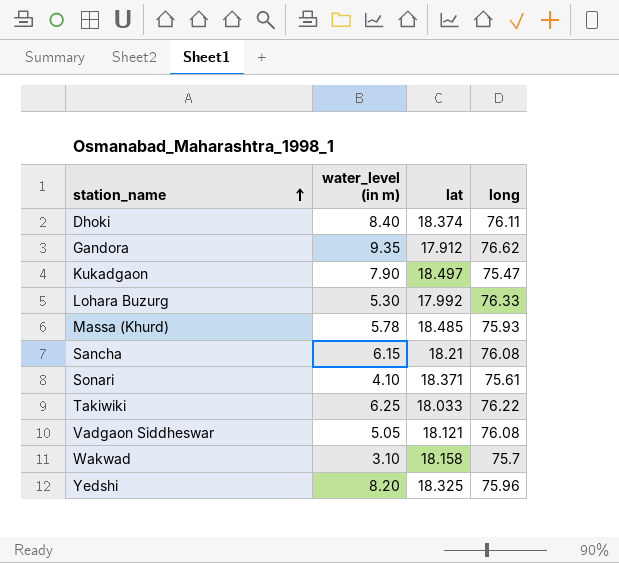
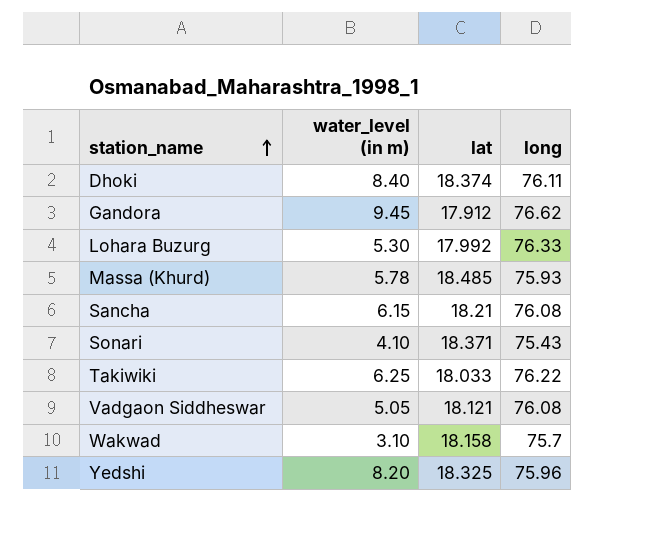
row Kukadgaon: 7.90 | 18.497 | 75.47 -> none
Gandora | water_level (in m): 9.35 -> 9.45
Sonari | long: 75.61 -> 75.43

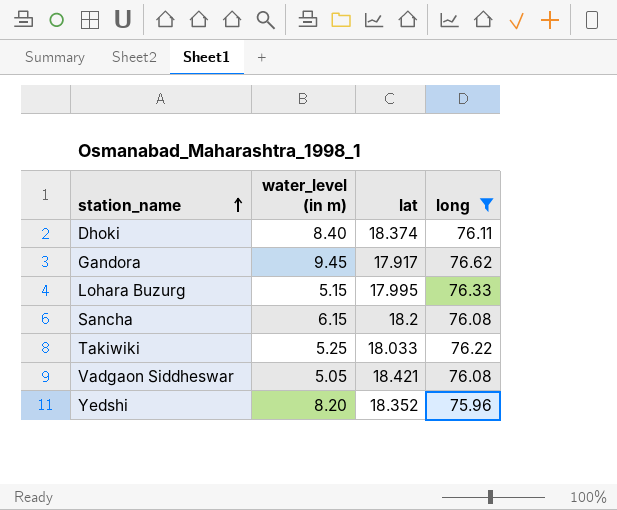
filter: none -> long >= 75.96
Gandora | lat: 17.912 -> 17.917
Lohara Buzurg | water_level (in m): 5.30 -> 5.15
Lohara Buzurg | lat: 17.992 -> 17.995
Sancha | lat: 18.21 -> 18.2
Takiwiki | water_level (in m): 6.25 -> 5.25
Vadgaon Siddheswar | lat: 18.121 -> 18.421
Yedshi | lat: 18.325 -> 18.352

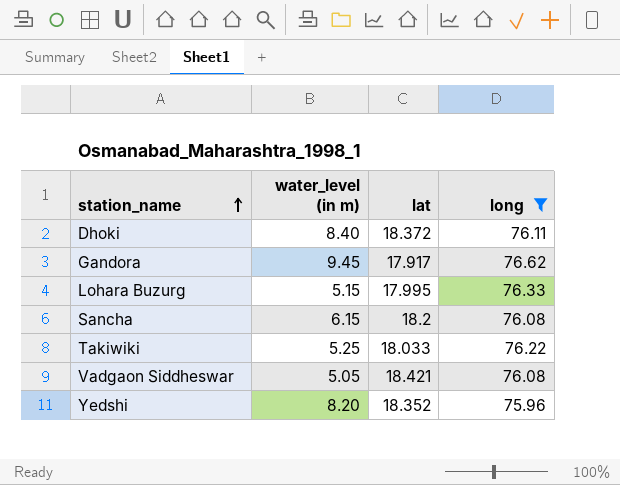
Dhoki | lat: 18.374 -> 18.372

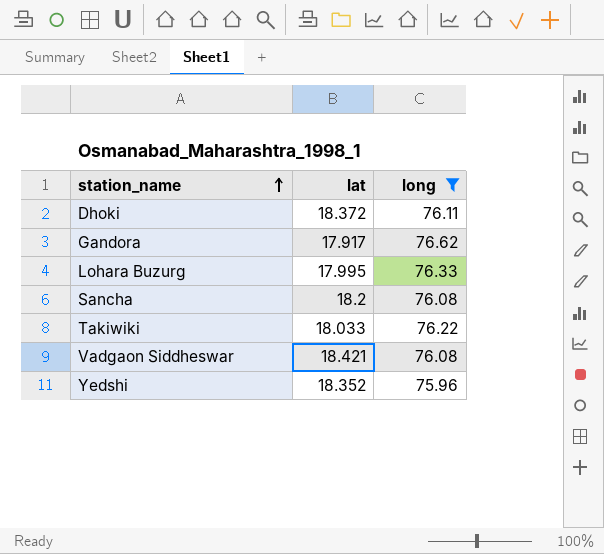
column water_level (in m) | position: 2 -> none

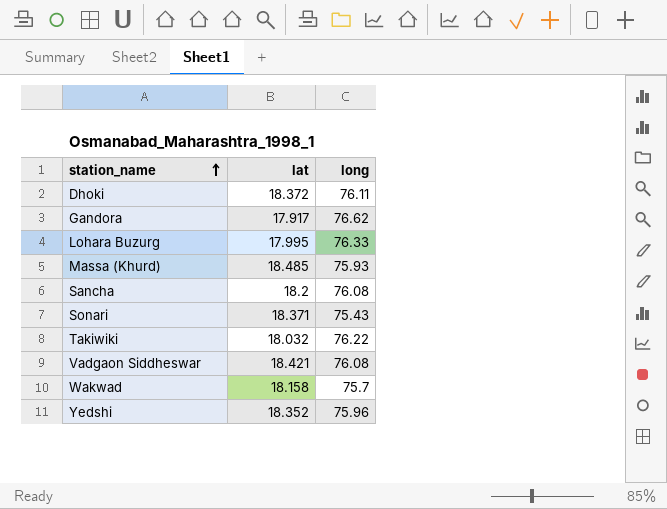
filter: long >= 75.96 -> none
Takiwiki | lat: 18.033 -> 18.032

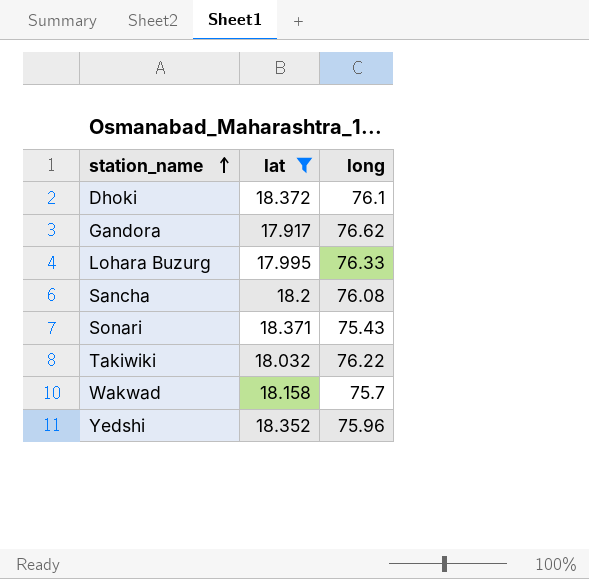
filter: none -> lat <= 18.372
Dhoki | long: 76.11 -> 76.1

